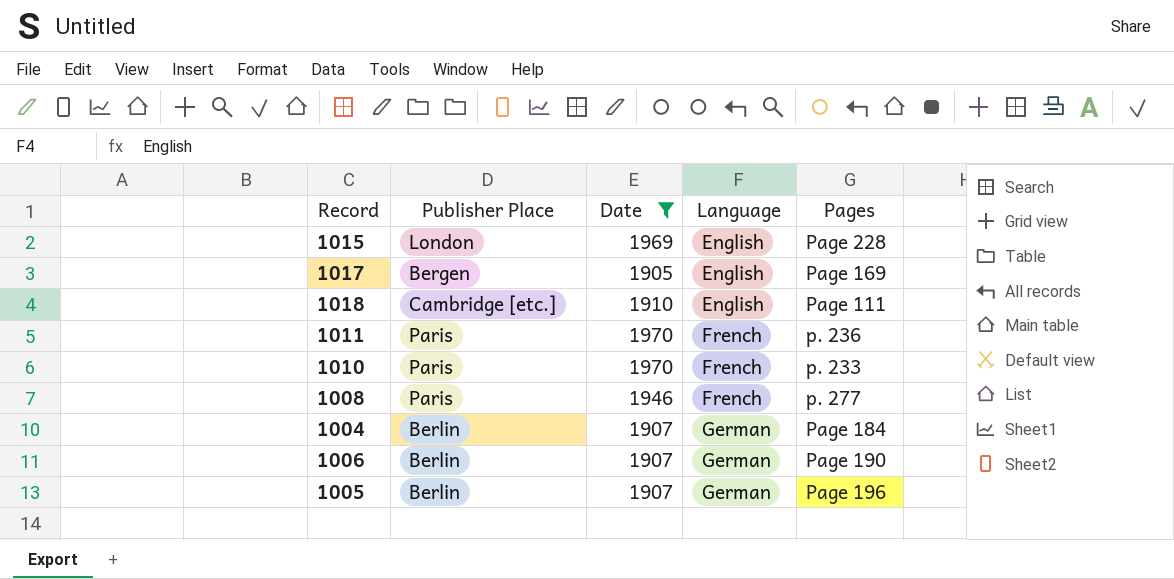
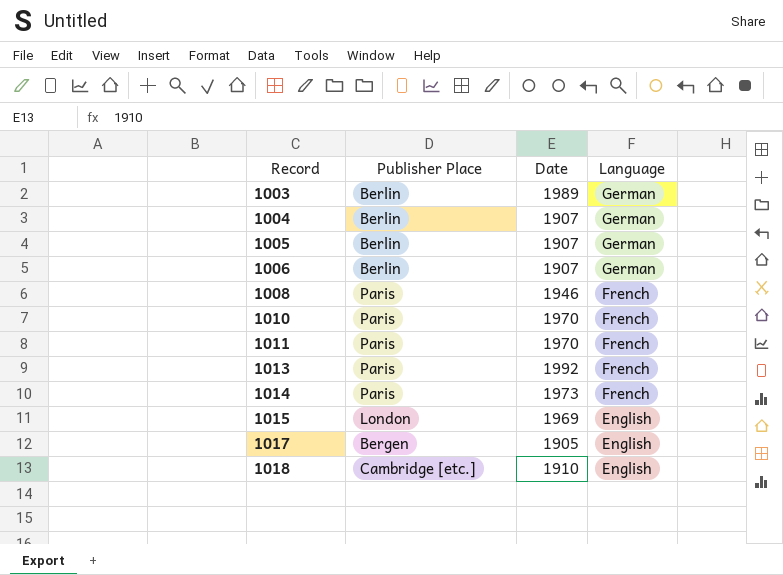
filter: Date <= 1970 -> none
row order: Language ascending -> Record ascending
column Pages | position: 5 -> none

